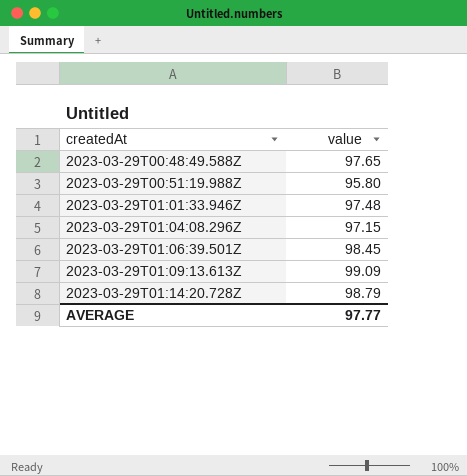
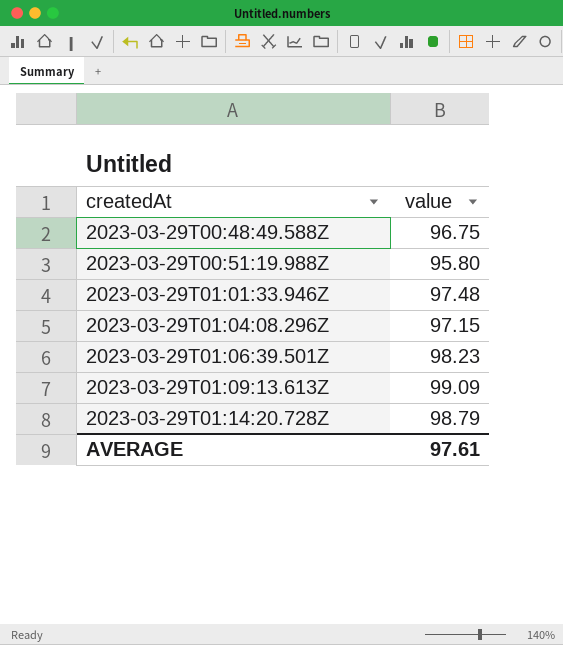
2023-03-29T00:48:49.588Z | value: 97.65 -> 96.75
2023-03-29T01:06:39.501Z | value: 98.45 -> 98.23
AVERAGE | value: 97.77 -> 97.61

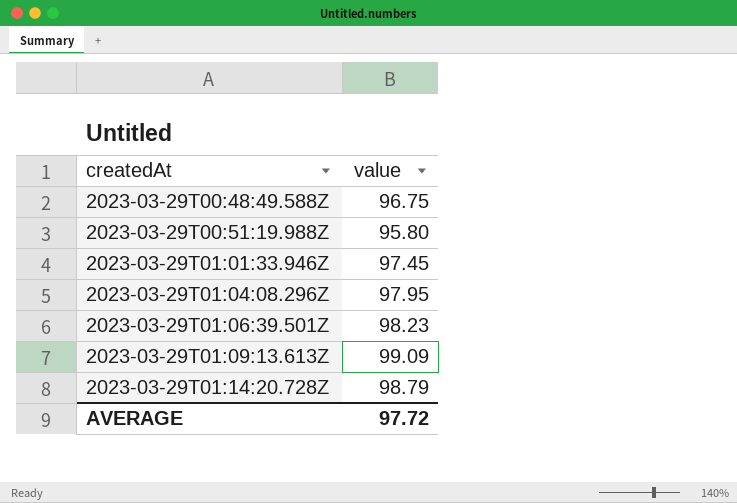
2023-03-29T01:01:33.946Z | value: 97.48 -> 97.45
2023-03-29T01:04:08.296Z | value: 97.15 -> 97.95
AVERAGE | value: 97.61 -> 97.72

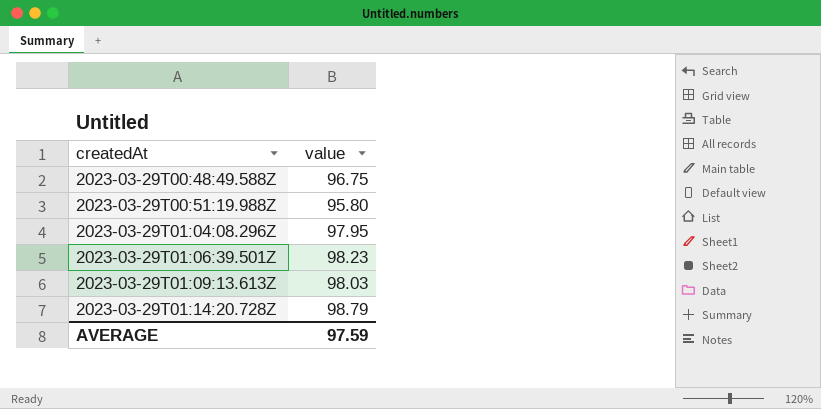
row 2023-03-29T01:01:33.946Z: 97.45 -> none
2023-03-29T01:09:13.613Z | value: 99.09 -> 98.03
AVERAGE | value: 97.72 -> 97.59

